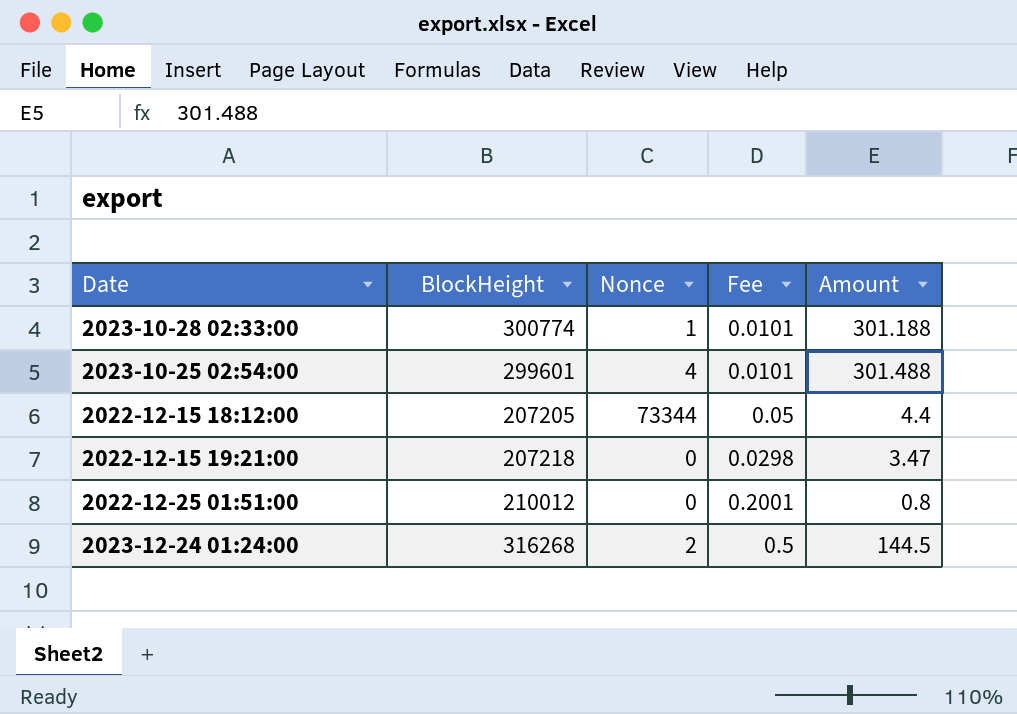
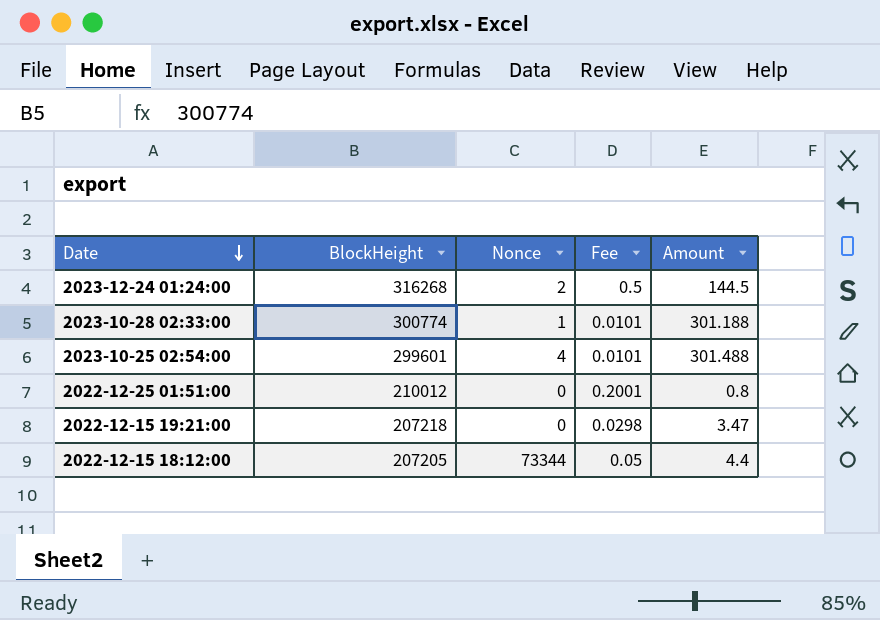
row order: none -> Date descending

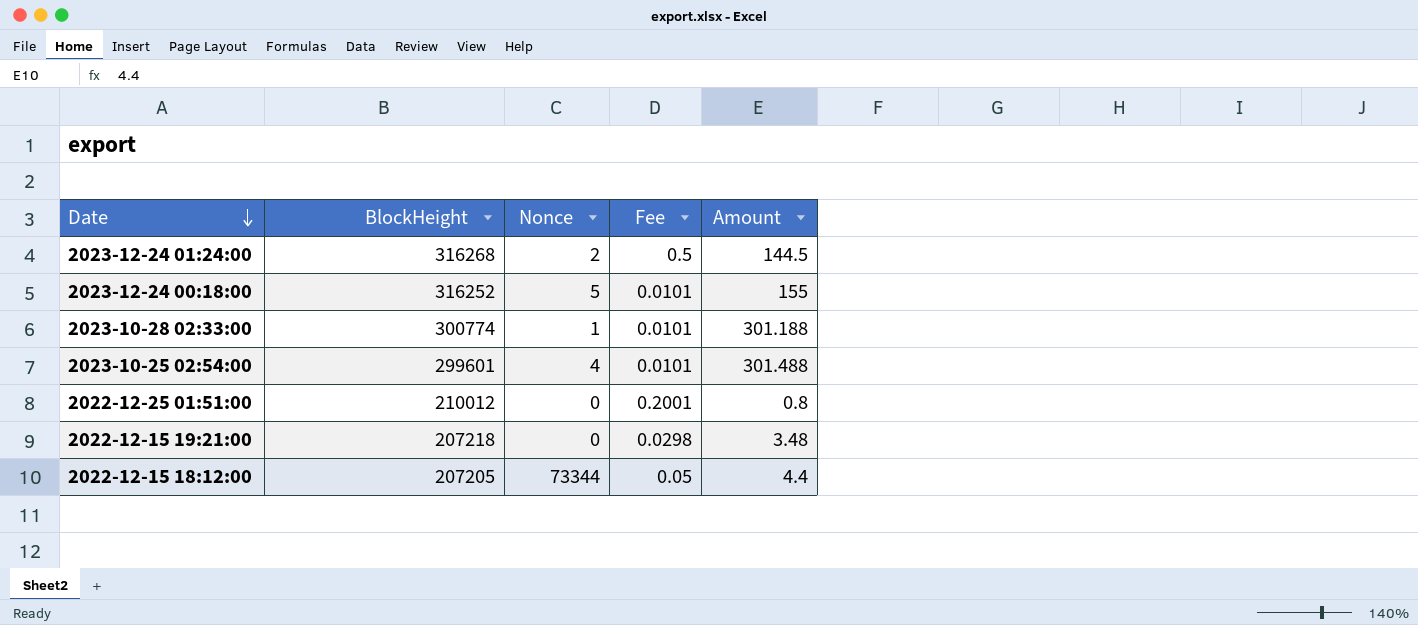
row 2023-12-24 00:18:00: none -> 316252 | 5 | 0.0101 | 155
2022-12-15 19:21:00 | Amount: 3.47 -> 3.48

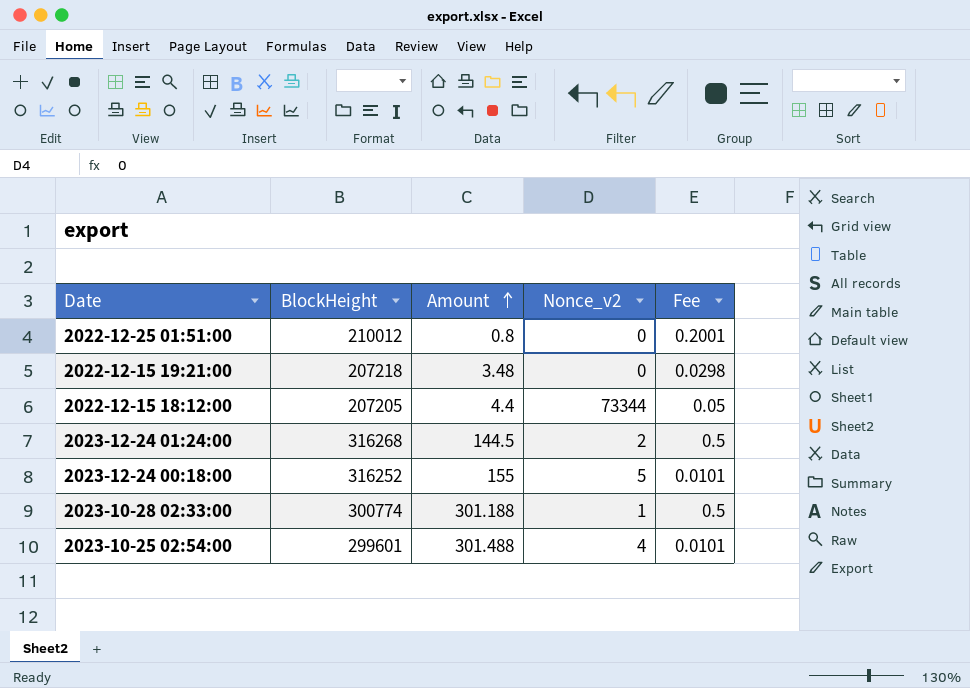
row order: Date descending -> Amount ascending
column Amount | position: 5 -> 3
column name: Nonce -> Nonce_v2
2023-10-28 02:33:00 | Fee: 0.0101 -> 0.5

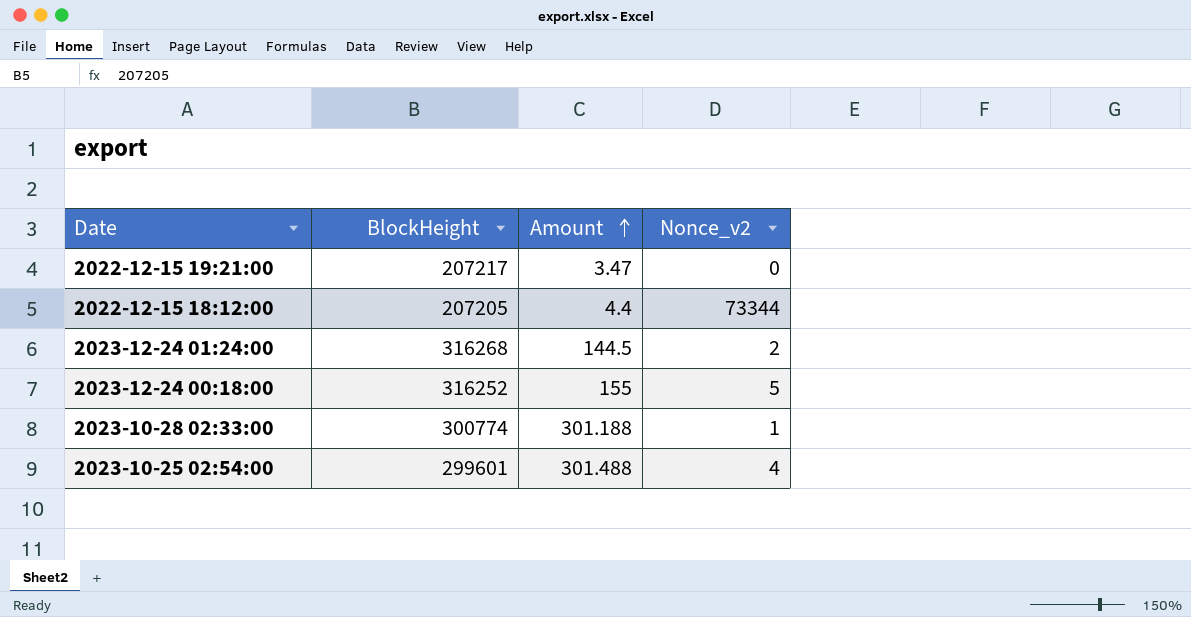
column Fee | position: 5 -> none
row 2022-12-25 01:51:00: 210012 | 0.8 | 0 | 0.2001 -> none
2022-12-15 19:21:00 | BlockHeight: 207218 -> 207217
2022-12-15 19:21:00 | Amount: 3.48 -> 3.47

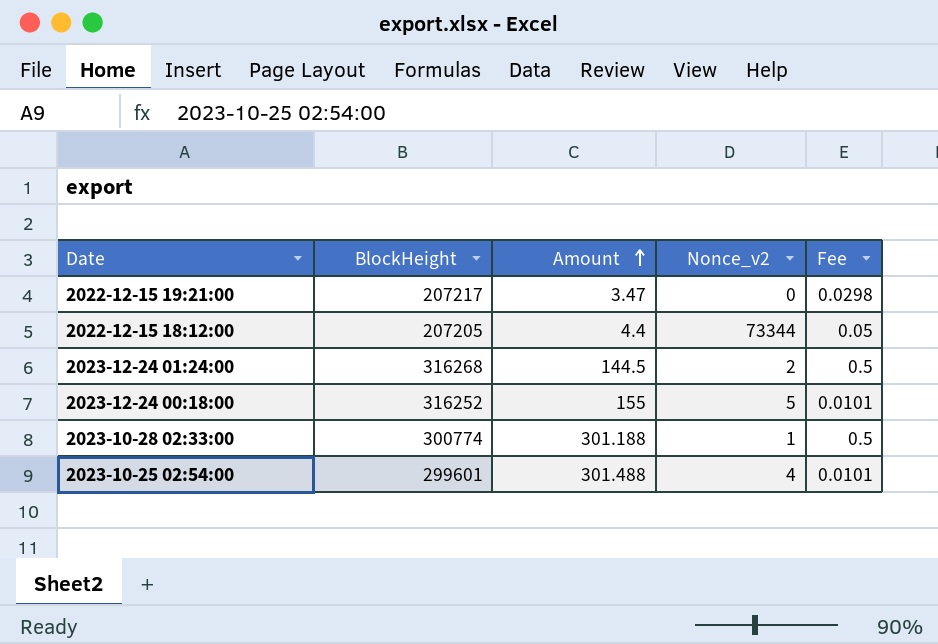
column Fee | position: none -> 5

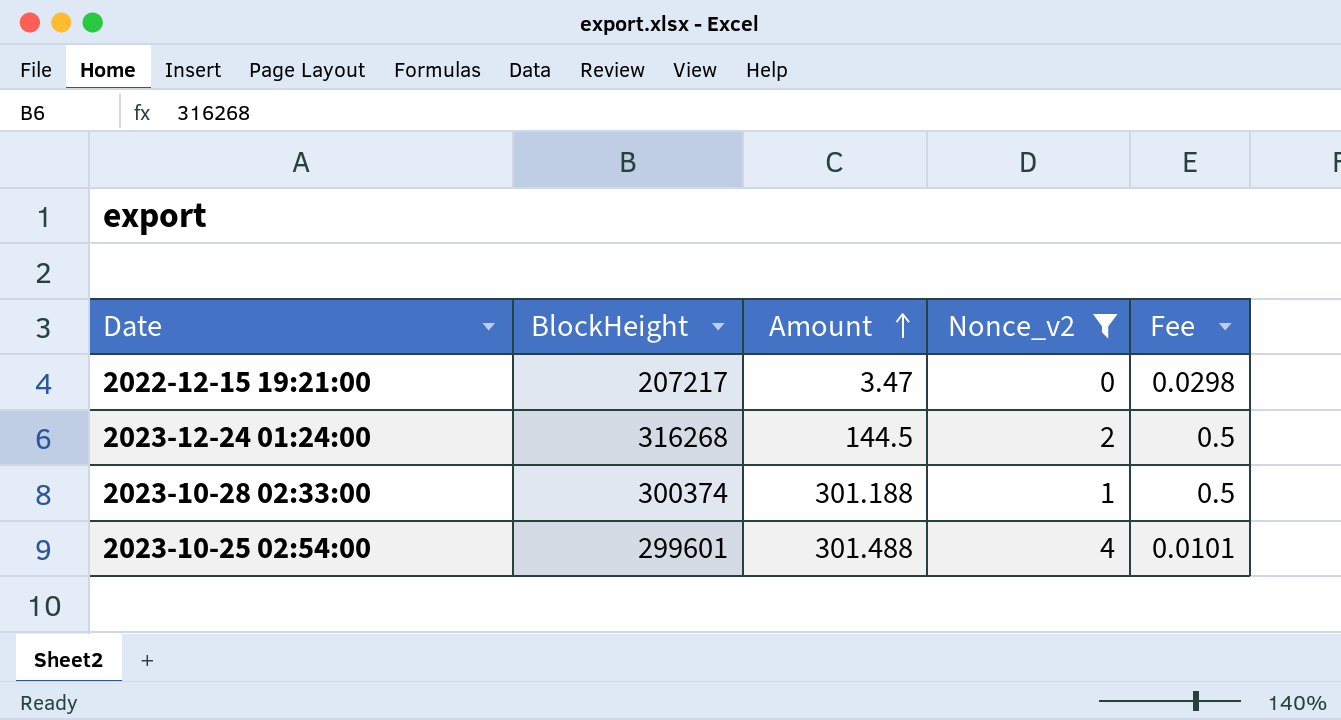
filter: none -> Nonce_v2 <= 4
2023-10-28 02:33:00 | BlockHeight: 300774 -> 300374

